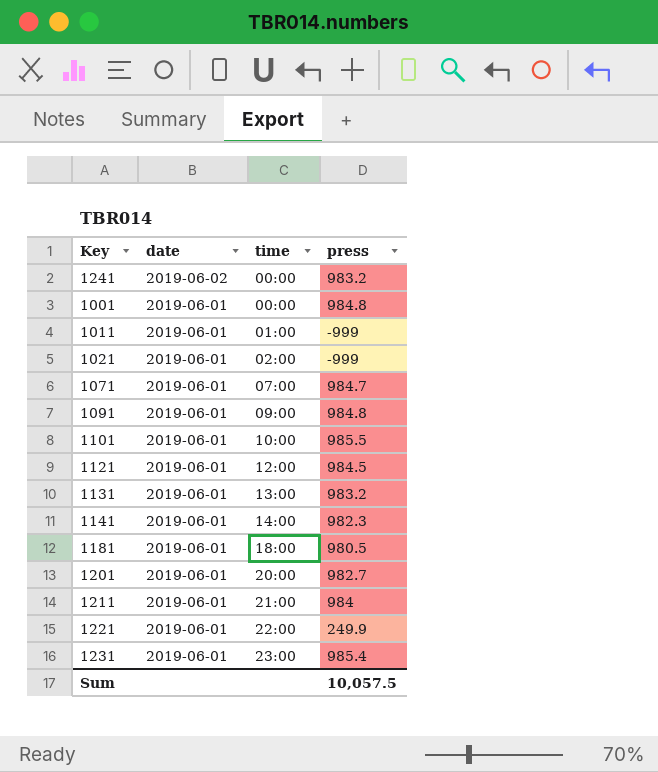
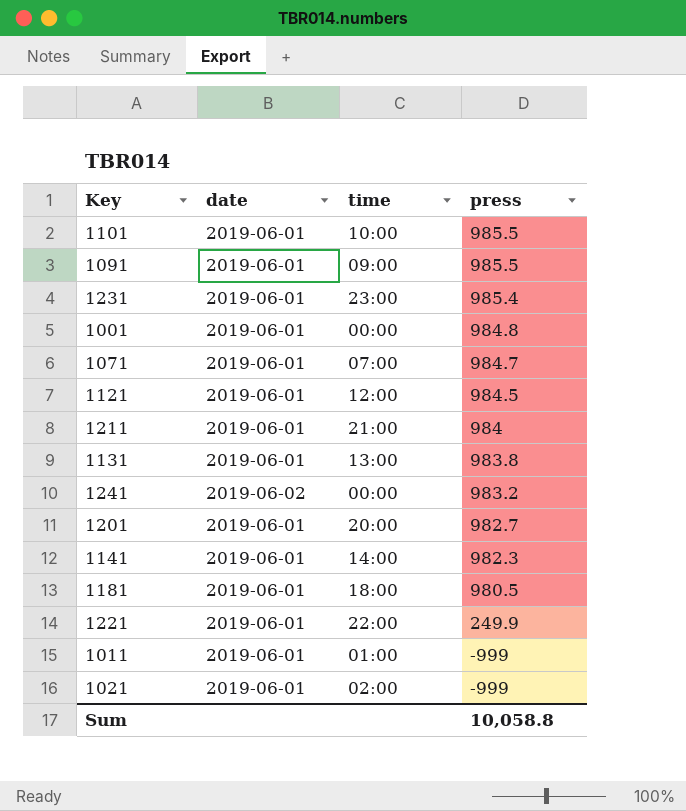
row order: date descending -> press descending
1091 | press: 984.8 -> 985.5
1131 | press: 983.2 -> 983.8
Sum | press: 10,057.5 -> 10,058.8

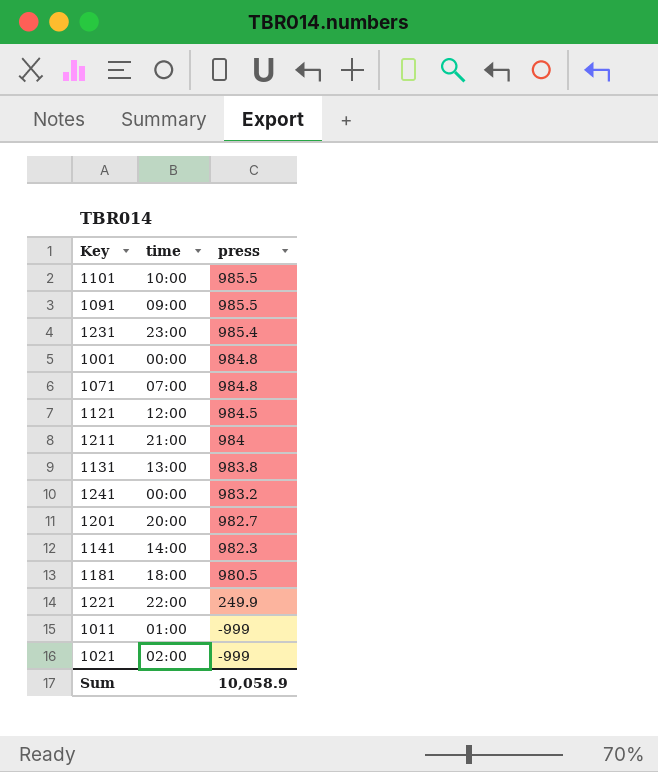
column date | position: 2 -> none
1071 | press: 984.7 -> 984.8
Sum | press: 10,058.8 -> 10,058.9

